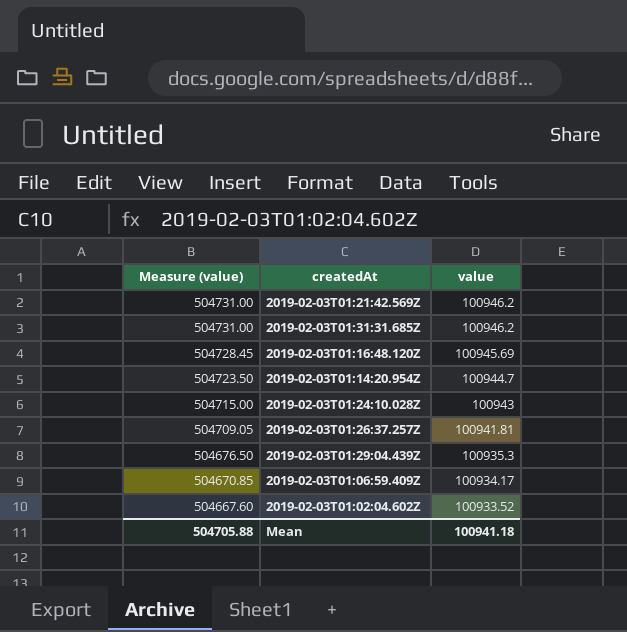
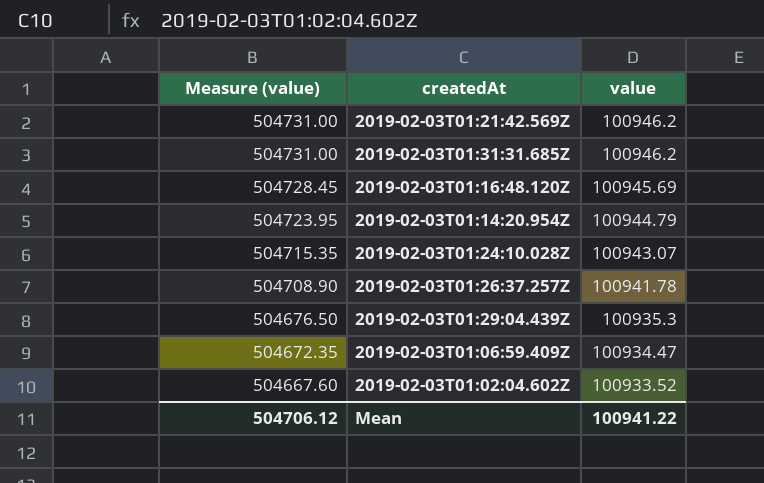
2019-02-03T01:14:20.954Z | Measure (value): 504723.50 -> 504723.95
2019-02-03T01:14:20.954Z | value: 100944.7 -> 100944.79
2019-02-03T01:24:10.028Z | Measure (value): 504715.00 -> 504715.35
2019-02-03T01:24:10.028Z | value: 100943 -> 100943.07
2019-02-03T01:26:37.257Z | Measure (value): 504709.05 -> 504708.90
2019-02-03T01:26:37.257Z | value: 100941.81 -> 100941.78
2019-02-03T01:06:59.409Z | Measure (value): 504670.85 -> 504672.35
2019-02-03T01:06:59.409Z | value: 100934.17 -> 100934.47
Mean | Measure (value): 504705.88 -> 504706.12
Mean | value: 100941.18 -> 100941.22

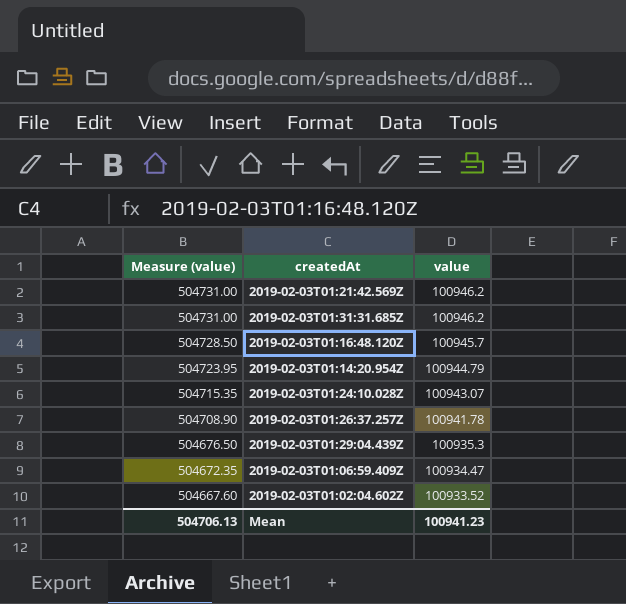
2019-02-03T01:16:48.120Z | Measure (value): 504728.45 -> 504728.50
2019-02-03T01:16:48.120Z | value: 100945.69 -> 100945.7
Mean | Measure (value): 504706.12 -> 504706.13
Mean | value: 100941.22 -> 100941.23

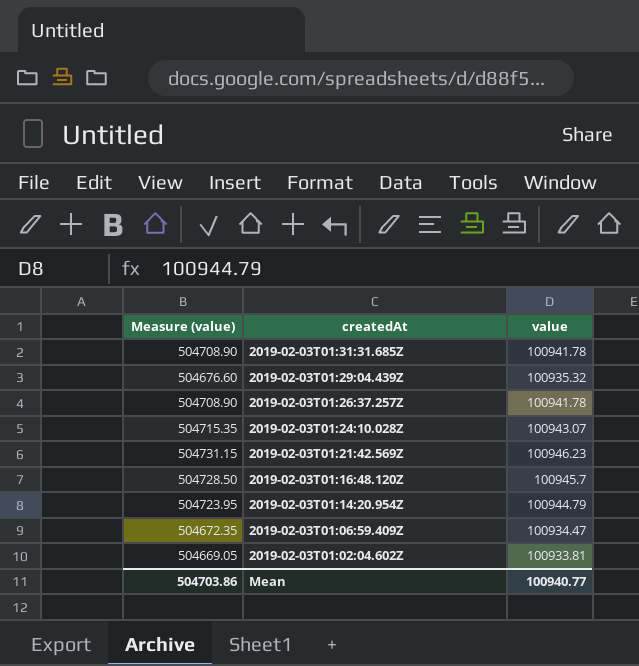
row order: Measure (value) descending -> createdAt descending
2019-02-03T01:31:31.685Z | Measure (value): 504731.00 -> 504708.90
2019-02-03T01:31:31.685Z | value: 100946.2 -> 100941.78
2019-02-03T01:29:04.439Z | Measure (value): 504676.50 -> 504676.60
2019-02-03T01:29:04.439Z | value: 100935.3 -> 100935.32
2019-02-03T01:21:42.569Z | Measure (value): 504731.00 -> 504731.15
2019-02-03T01:21:42.569Z | value: 100946.2 -> 100946.23
2019-02-03T01:02:04.602Z | Measure (value): 504667.60 -> 504669.05
2019-02-03T01:02:04.602Z | value: 100933.52 -> 100933.81
Mean | Measure (value): 504706.13 -> 504703.86
Mean | value: 100941.23 -> 100940.77

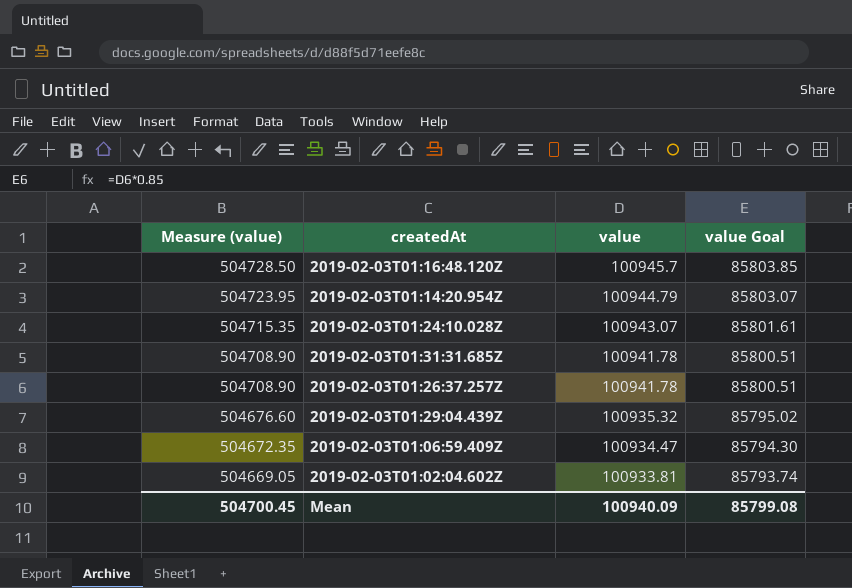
row order: createdAt descending -> Measure (value) descending
column value Goal | formula: none -> [value] * 0.85
row 2019-02-03T01:21:42.569Z: 504731.15 | 100946.23 -> none
Mean | Measure (value): 504703.86 -> 504700.45
Mean | value: 100940.77 -> 100940.09

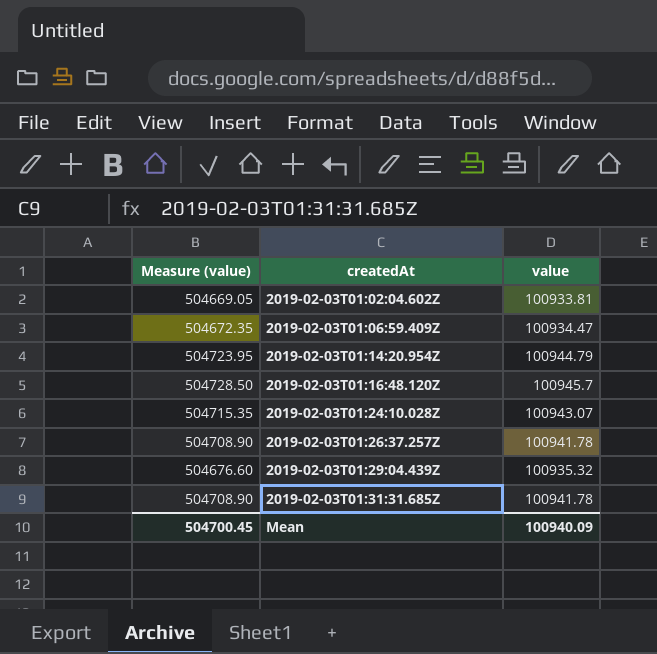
row order: Measure (value) descending -> createdAt ascending
column value Goal | formula: [value] * 0.85 -> none

